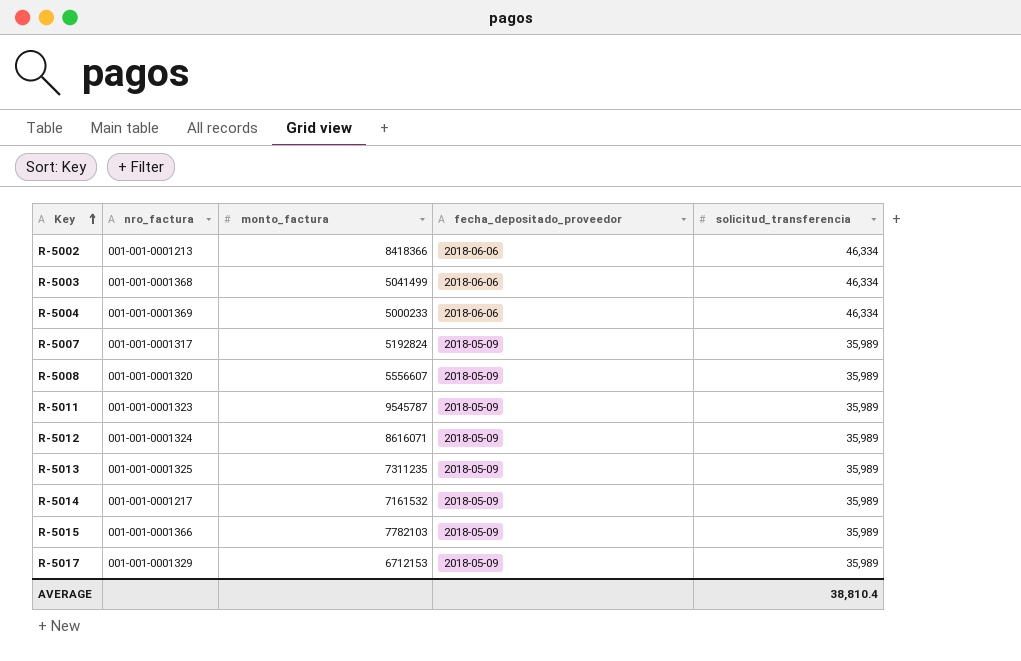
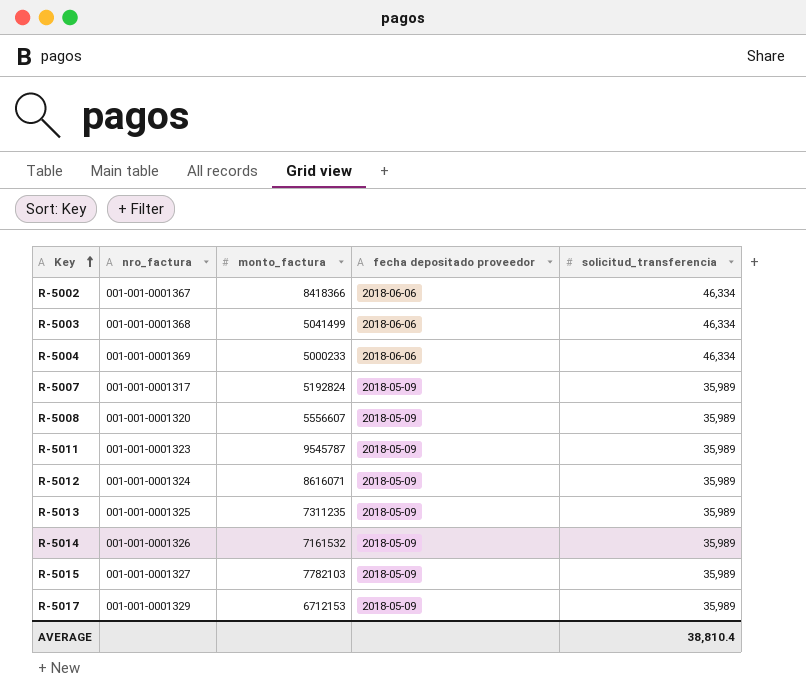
column name: fecha_depositado_proveedor -> fecha depositado proveedor
R-5002 | nro_factura: 001-001-0001213 -> 001-001-0001367
R-5014 | nro_factura: 001-001-0001217 -> 001-001-0001326
R-5015 | nro_factura: 001-001-0001366 -> 001-001-0001327

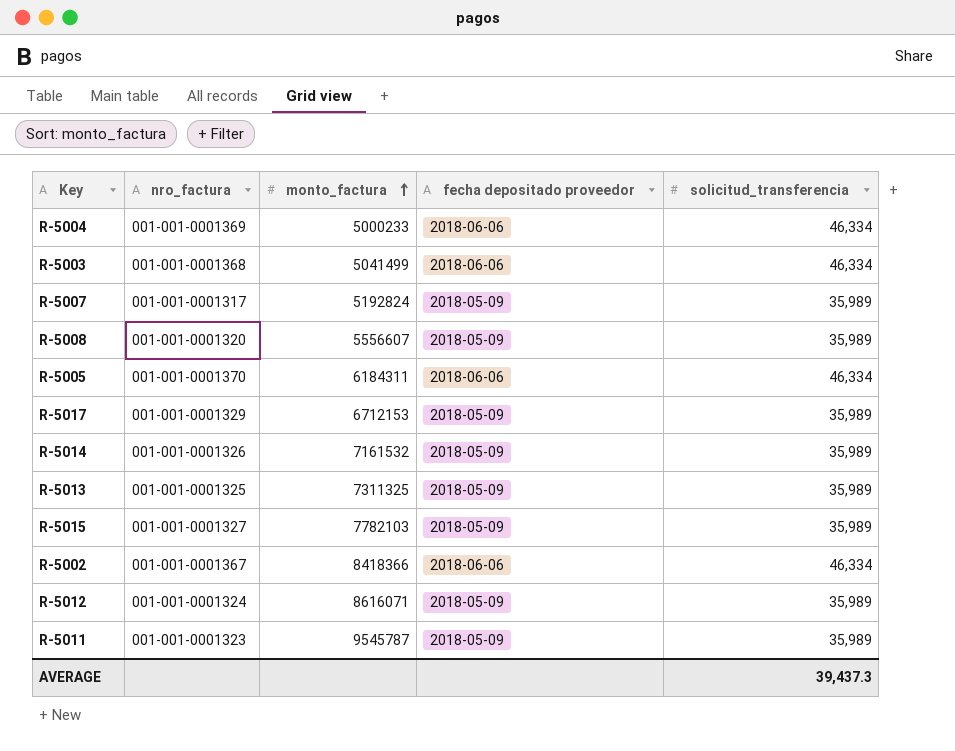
row order: Key ascending -> monto_factura ascending
row R-5005: none -> 001-001-0001370 | 6184311 | 2018-06-06 | 46,334
R-5013 | monto_factura: 7311235 -> 7311325
AVERAGE | solicitud_transferencia: 38,810.4 -> 39,437.3

